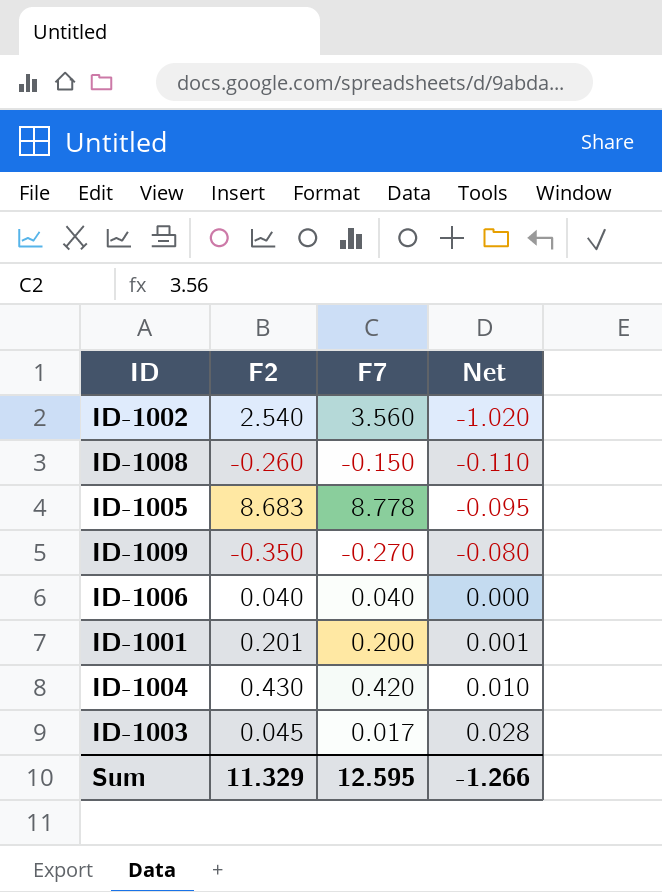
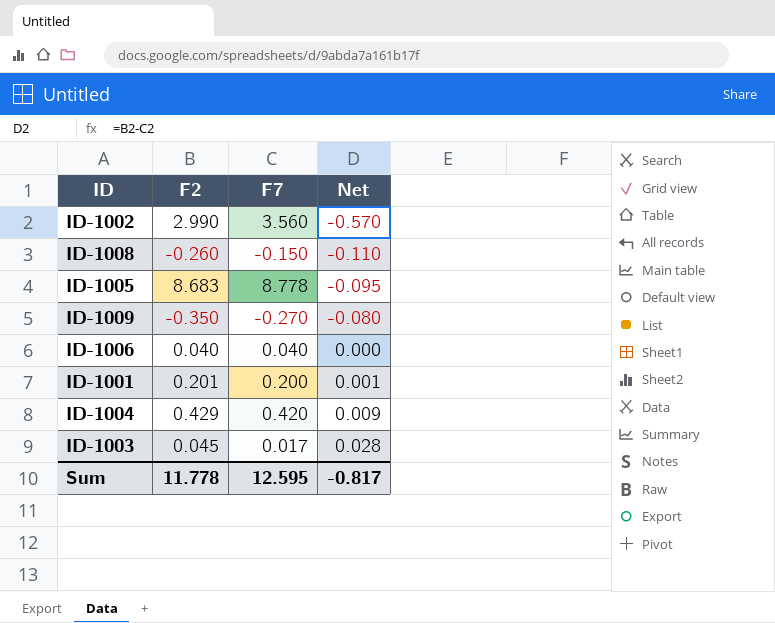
ID-1002 | F2: 2.540 -> 2.990
ID-1002 | Net: -1.020 -> -0.570
ID-1004 | F2: 0.430 -> 0.429
ID-1004 | Net: 0.010 -> 0.009
Sum | F2: 11.329 -> 11.778
Sum | Net: -1.266 -> -0.817

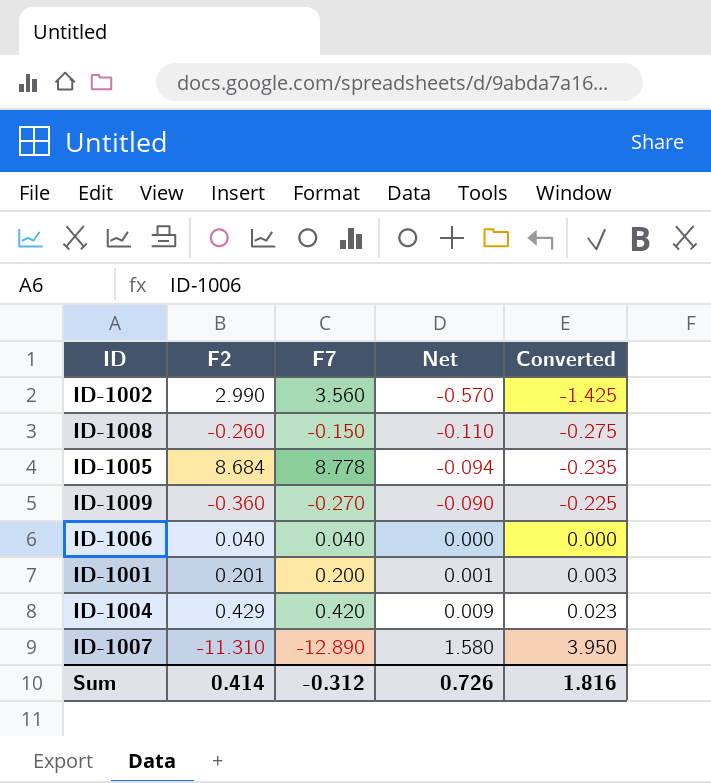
column Converted | formula: none -> [Net] * 2.5
row ID-1003: 0.045 | 0.017 | 0.028 -> none
ID-1005 | F2: 8.683 -> 8.684
ID-1005 | Net: -0.095 -> -0.094
ID-1009 | F2: -0.350 -> -0.360
ID-1009 | Net: -0.080 -> -0.090
row ID-1007: none -> -11.310 | -12.890 | 1.580 | 3.950
Sum | F2: 11.778 -> 0.414
Sum | F7: 12.595 -> -0.312
Sum | Net: -0.817 -> 0.726

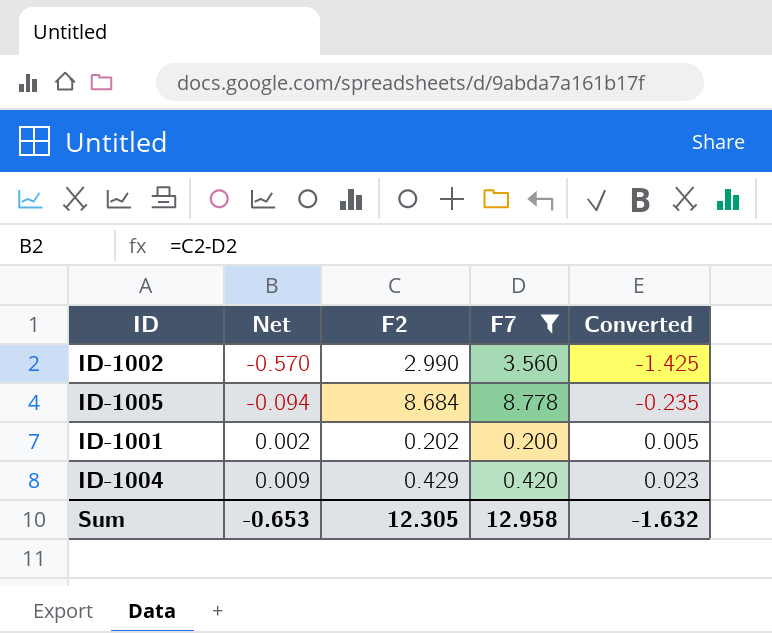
filter: none -> F7 >= 0.200
column Net | position: 4 -> 2
ID-1001 | Net: 0.001 -> 0.002
ID-1001 | F2: 0.201 -> 0.202
ID-1001 | Converted: 0.003 -> 0.005
Sum | Net: 0.726 -> -0.653
Sum | F2: 0.414 -> 12.305
Sum | F7: -0.312 -> 12.958
Sum | Converted: 1.816 -> -1.632

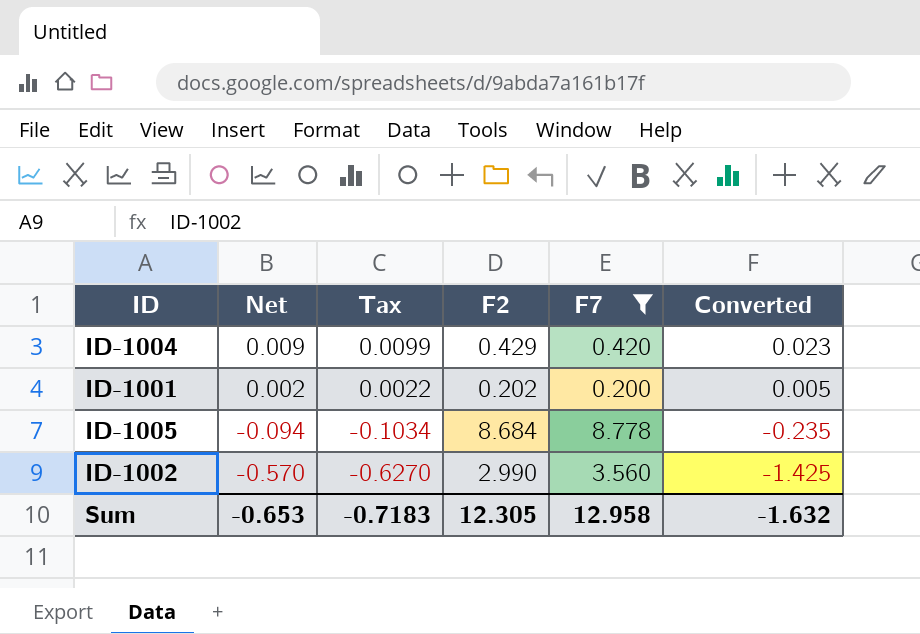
row order: Net ascending -> Net descending
column Tax | formula: none -> [Net] * 1.1

